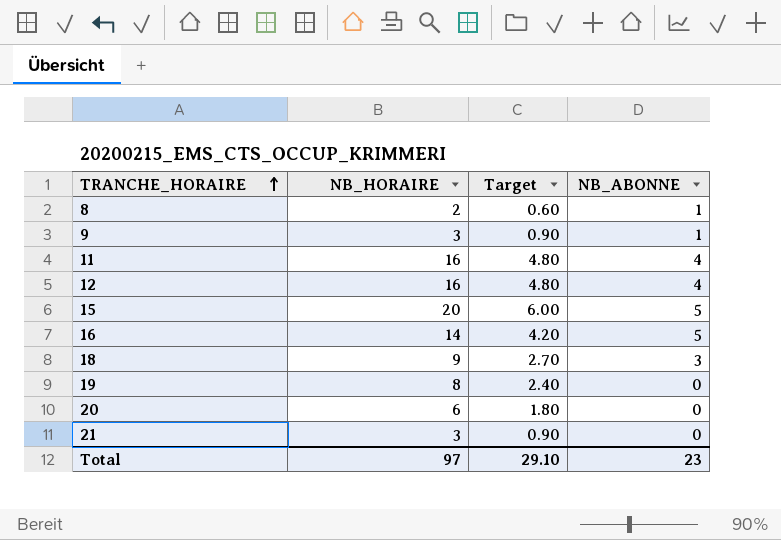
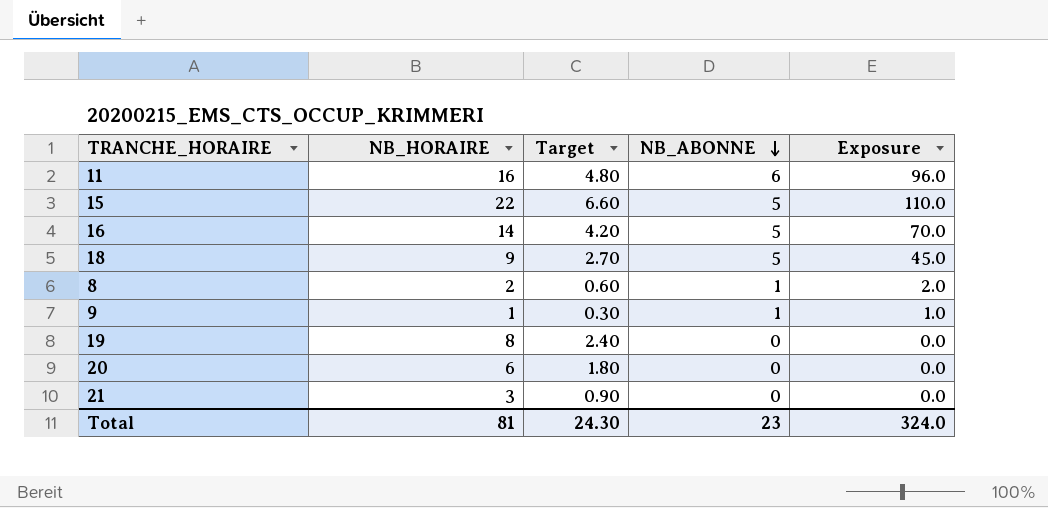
row order: TRANCHE_HORAIRE ascending -> NB_ABONNE descending
column Exposure | formula: none -> [NB_HORAIRE] * [NB_ABONNE]
row 12: 16 | 4.80 | 4 -> none
11 | NB_ABONNE: 4 -> 6
15 | NB_HORAIRE: 20 -> 22
15 | Target: 6.00 -> 6.60
18 | NB_ABONNE: 3 -> 5
9 | NB_HORAIRE: 3 -> 1
9 | Target: 0.90 -> 0.30
Total | NB_HORAIRE: 97 -> 81
Total | Target: 29.10 -> 24.30

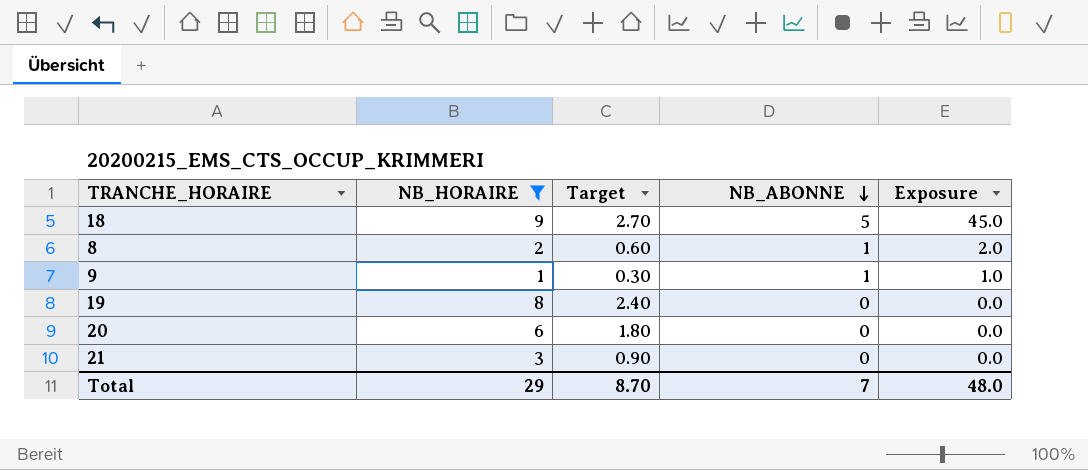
filter: none -> NB_HORAIRE <= 9
Total | NB_HORAIRE: 81 -> 29
Total | Target: 24.30 -> 8.70
Total | NB_ABONNE: 23 -> 7
Total | Exposure: 324.0 -> 48.0

